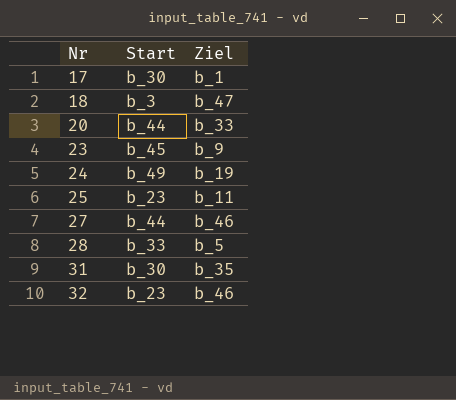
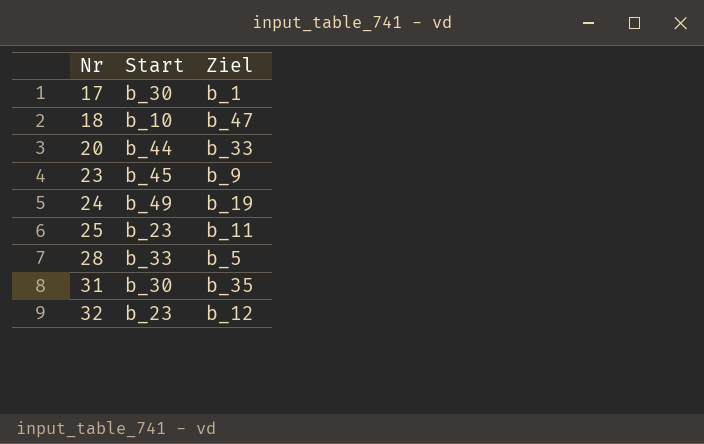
row 27: b_44 | b_46 -> none
18 | Start: b_3 -> b_10
32 | Ziel: b_46 -> b_12

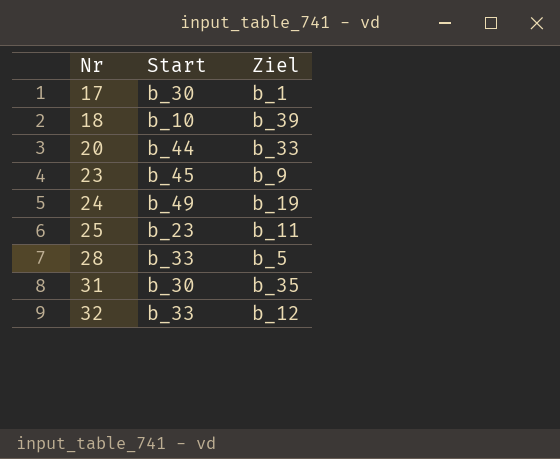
18 | Ziel: b_47 -> b_39
32 | Start: b_23 -> b_33

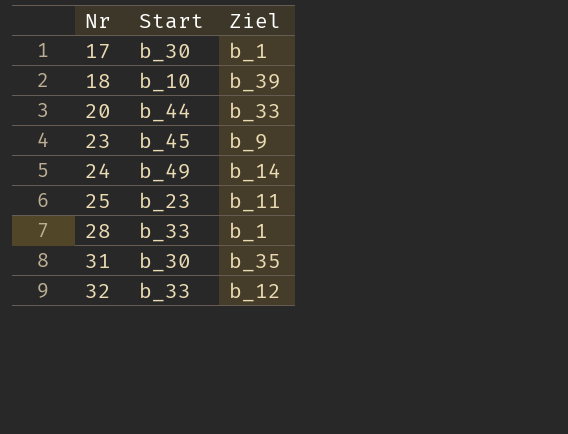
24 | Ziel: b_19 -> b_14
28 | Ziel: b_5 -> b_1

